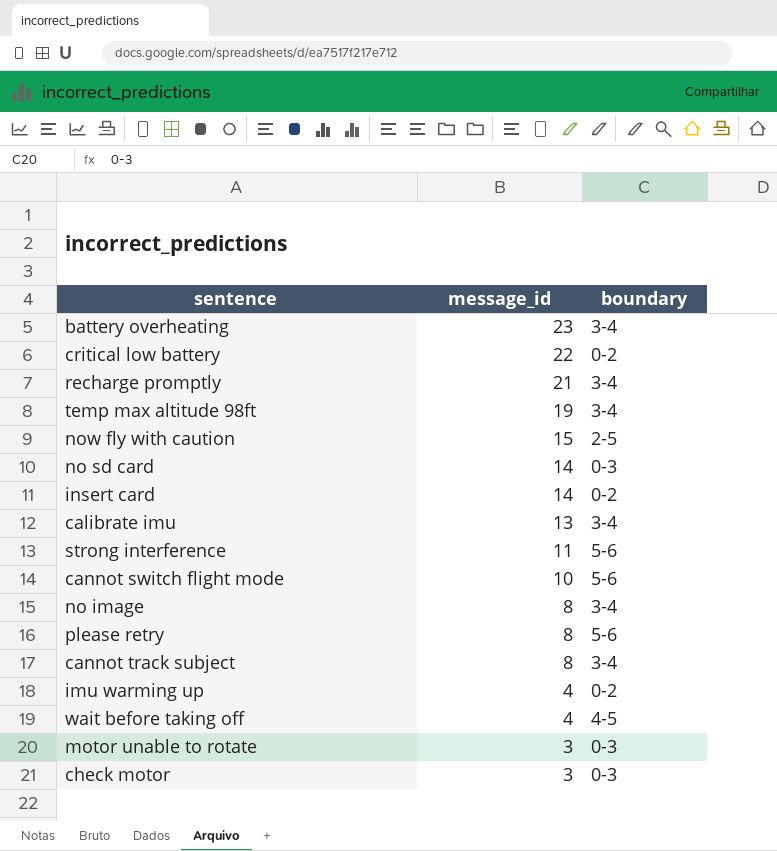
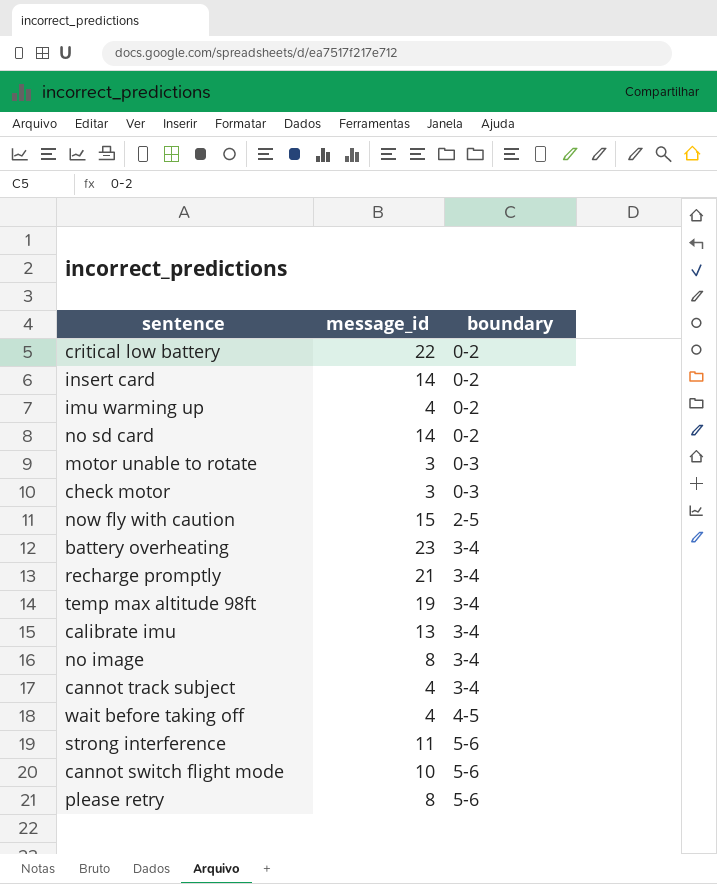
row order: message_id descending -> boundary ascending
no sd card | boundary: 0-3 -> 0-2
cannot track subject | message_id: 8 -> 4

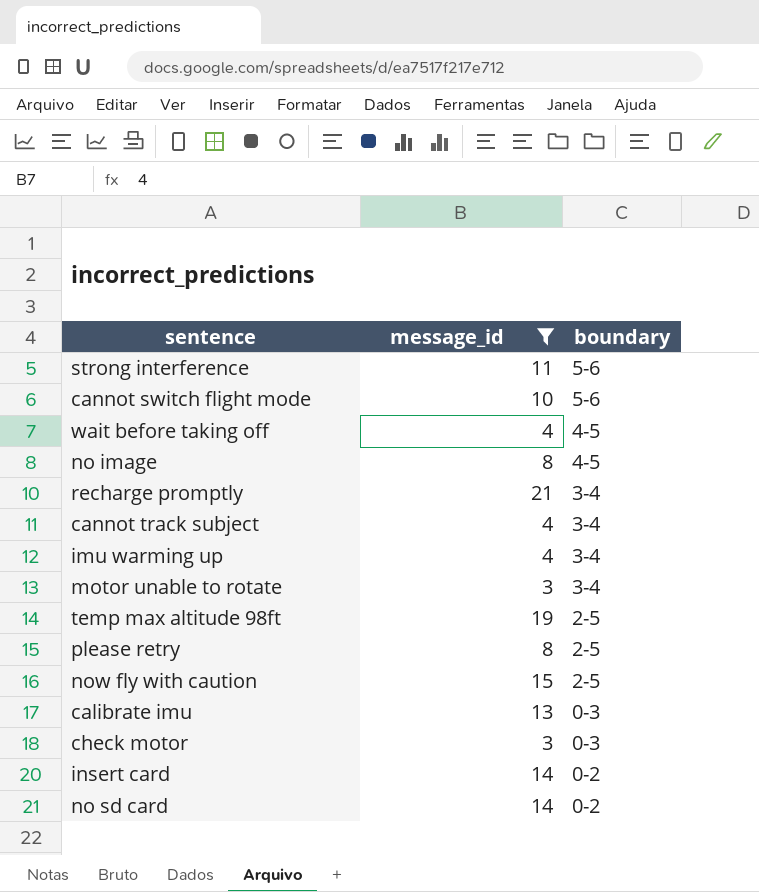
filter: none -> message_id <= 21
row order: boundary ascending -> boundary descending
no image | boundary: 3-4 -> 4-5
imu warming up | boundary: 0-2 -> 3-4
motor unable to rotate | boundary: 0-3 -> 3-4
temp max altitude 98ft | boundary: 3-4 -> 2-5
please retry | boundary: 5-6 -> 2-5
calibrate imu | boundary: 3-4 -> 0-3

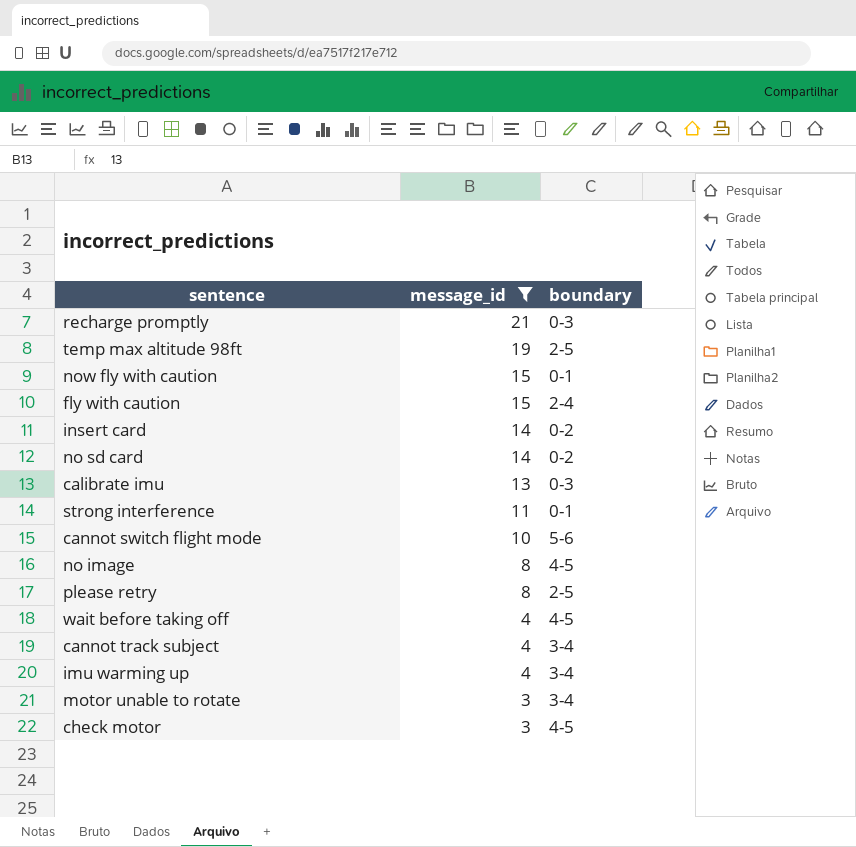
row order: boundary descending -> message_id descending
recharge promptly | boundary: 3-4 -> 0-3
now fly with caution | boundary: 2-5 -> 0-1
row fly with caution: none -> 15 | 2-4
strong interference | boundary: 5-6 -> 0-1
check motor | boundary: 0-3 -> 4-5

